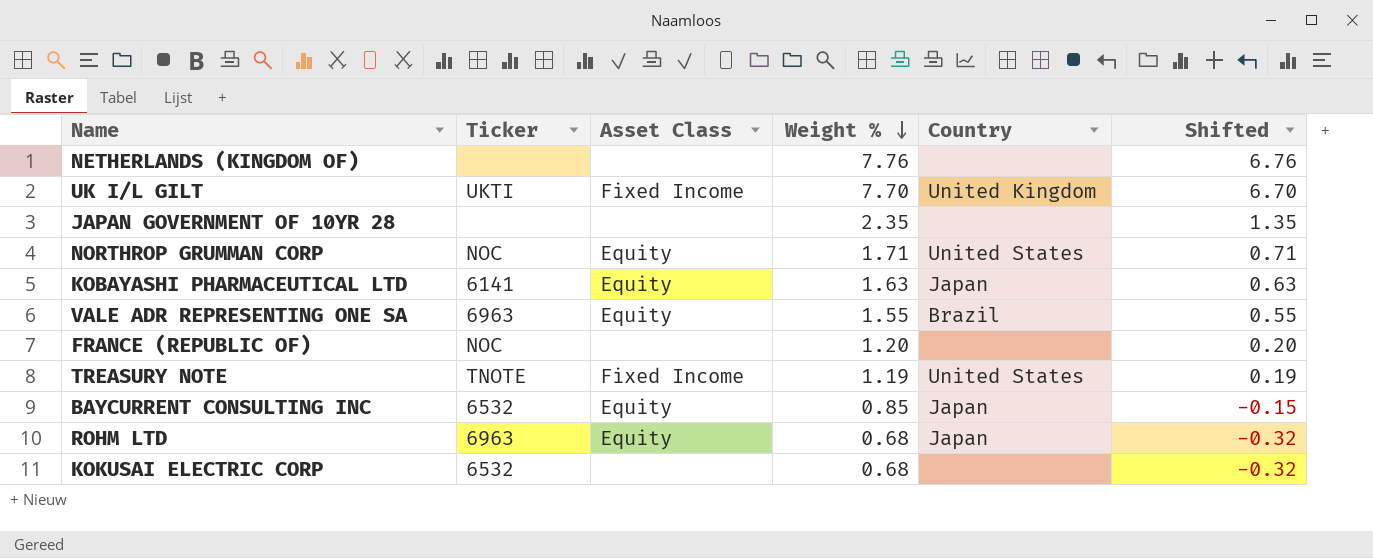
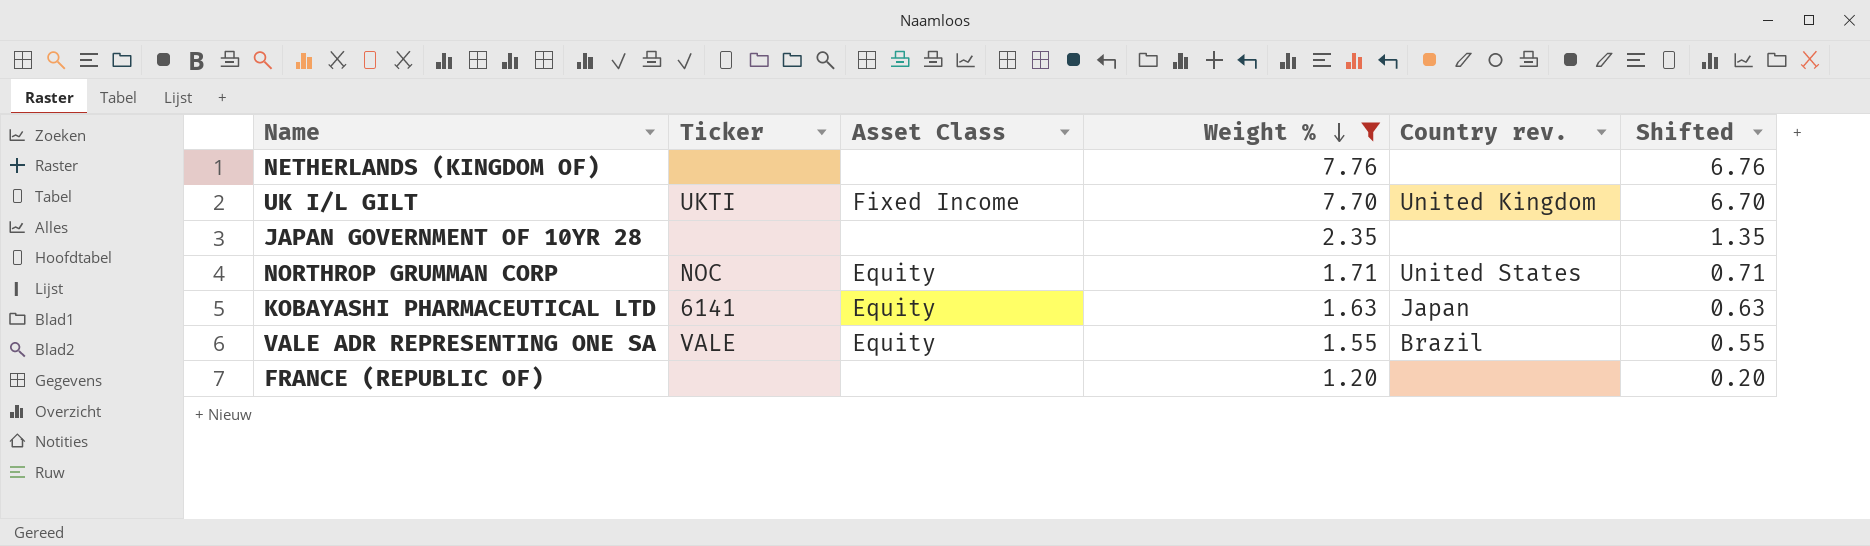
filter: none -> Weight % >= 1.20
column name: Country -> Country rev.
VALE ADR REPRESENTING ONE SA | Ticker: 6963 -> VALE
FRANCE (REPUBLIC OF) | Ticker: NOC -> none

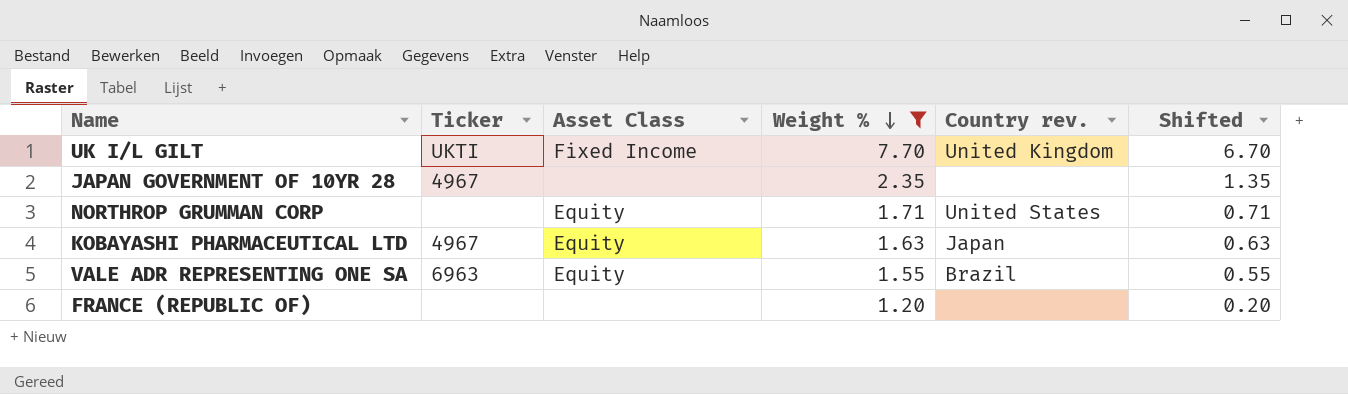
row NETHERLANDS (KINGDOM OF): none | none | 7.76 | none | 6.76 -> none
JAPAN GOVERNMENT OF 10YR 28 | Ticker: none -> 4967
NORTHROP GRUMMAN CORP | Ticker: NOC -> none
KOBAYASHI PHARMACEUTICAL LTD | Ticker: 6141 -> 4967
VALE ADR REPRESENTING ONE SA | Ticker: VALE -> 6963

